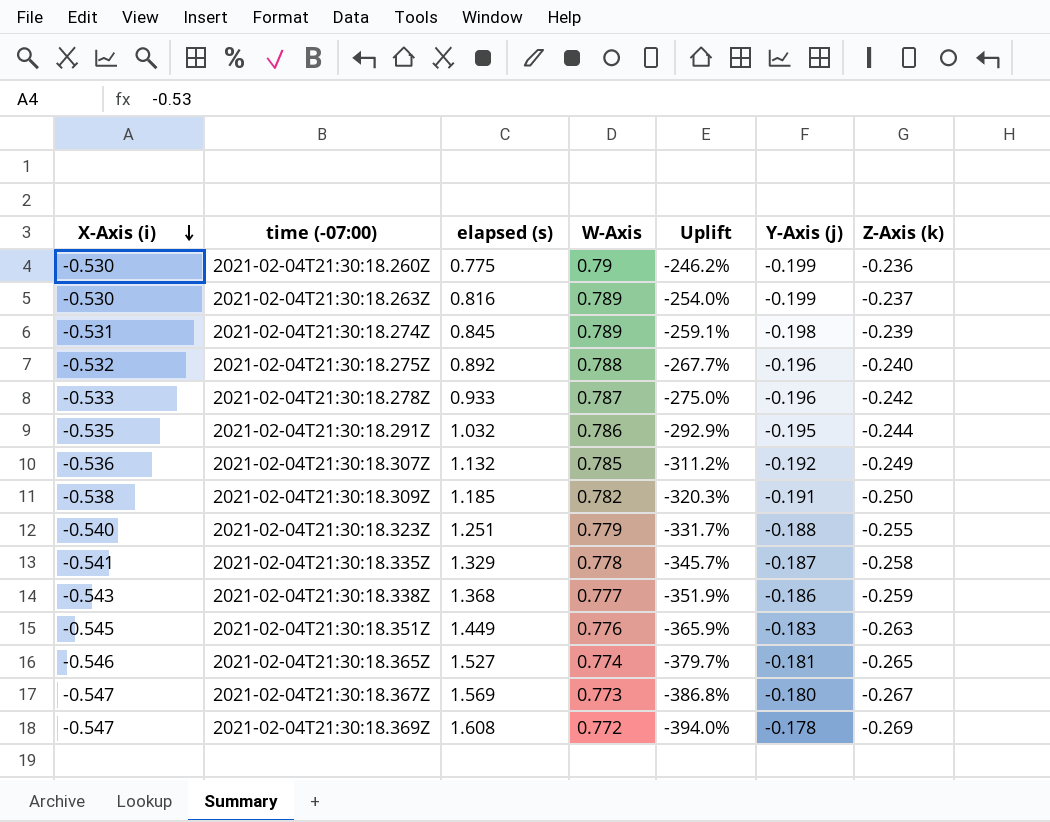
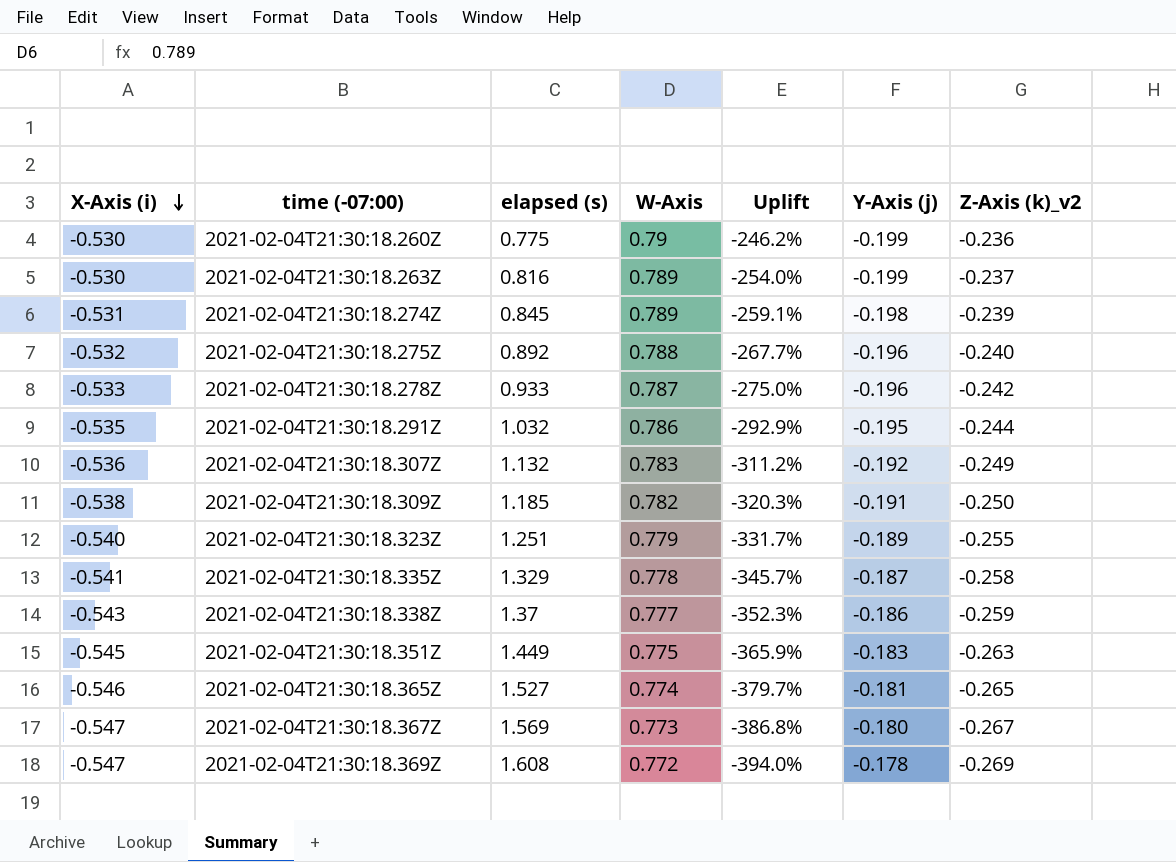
column name: Z-Axis (k) -> Z-Axis (k)_v2
2021-02-04T21:30:18.307Z | W-Axis: 0.785 -> 0.783
2021-02-04T21:30:18.323Z | Y-Axis (j): -0.188 -> -0.189
2021-02-04T21:30:18.338Z | elapsed (s): 1.368 -> 1.37
2021-02-04T21:30:18.338Z | Uplift: -351.9% -> -352.3%
2021-02-04T21:30:18.351Z | W-Axis: 0.776 -> 0.775

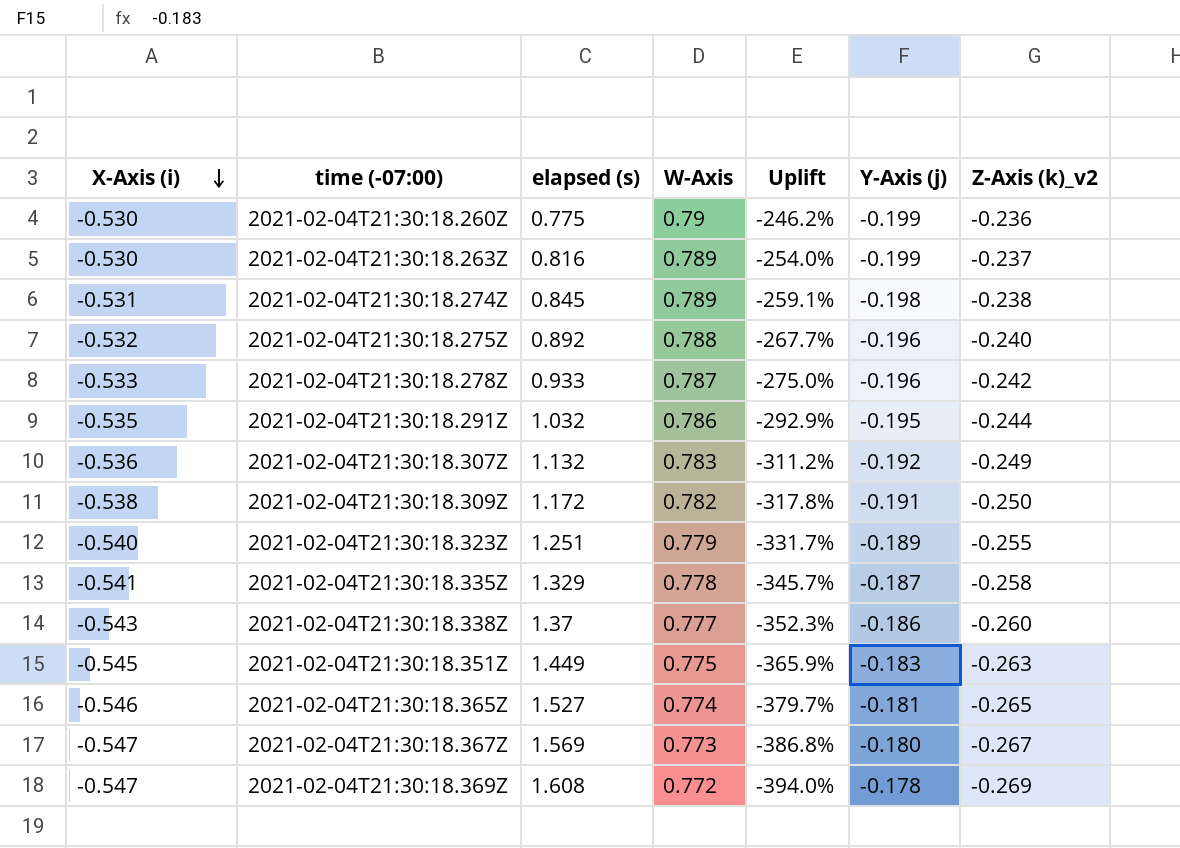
2021-02-04T21:30:18.274Z | Z-Axis (k)_v2: -0.239 -> -0.238
2021-02-04T21:30:18.309Z | elapsed (s): 1.185 -> 1.172
2021-02-04T21:30:18.309Z | Uplift: -320.3% -> -317.8%
2021-02-04T21:30:18.338Z | Z-Axis (k)_v2: -0.259 -> -0.260

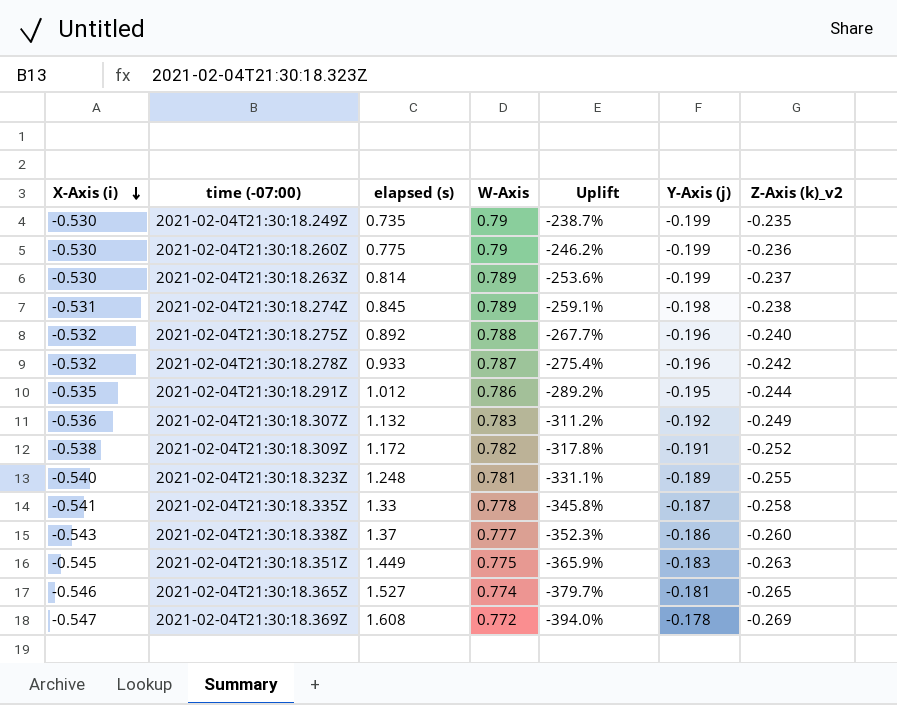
row 2021-02-04T21:30:18.367Z: -0.547 | 1.569 | 0.773 | -386.8% | -0.180 | -0.267 -> none
row 2021-02-04T21:30:18.249Z: none -> -0.530 | 0.735 | 0.79 | -238.7% | -0.199 | -0.235
2021-02-04T21:30:18.263Z | elapsed (s): 0.816 -> 0.814
2021-02-04T21:30:18.263Z | Uplift: -254.0% -> -253.6%
2021-02-04T21:30:18.278Z | X-Axis (i): -0.533 -> -0.532
2021-02-04T21:30:18.278Z | Uplift: -275.0% -> -275.4%
2021-02-04T21:30:18.291Z | elapsed (s): 1.032 -> 1.012
2021-02-04T21:30:18.291Z | Uplift: -292.9% -> -289.2%
2021-02-04T21:30:18.309Z | Z-Axis (k)_v2: -0.250 -> -0.252
2021-02-04T21:30:18.323Z | elapsed (s): 1.251 -> 1.248
2021-02-04T21:30:18.323Z | W-Axis: 0.779 -> 0.781
2021-02-04T21:30:18.323Z | Uplift: -331.7% -> -331.1%
2021-02-04T21:30:18.335Z | elapsed (s): 1.329 -> 1.33
2021-02-04T21:30:18.335Z | Uplift: -345.7% -> -345.8%

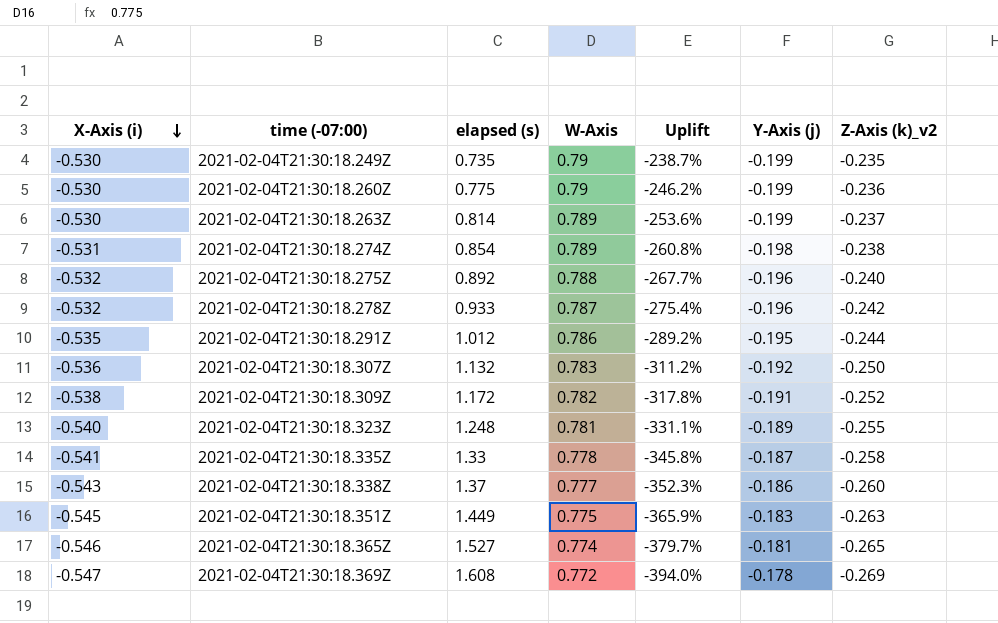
2021-02-04T21:30:18.274Z | elapsed (s): 0.845 -> 0.854
2021-02-04T21:30:18.274Z | Uplift: -259.1% -> -260.8%
2021-02-04T21:30:18.307Z | Z-Axis (k)_v2: -0.249 -> -0.250

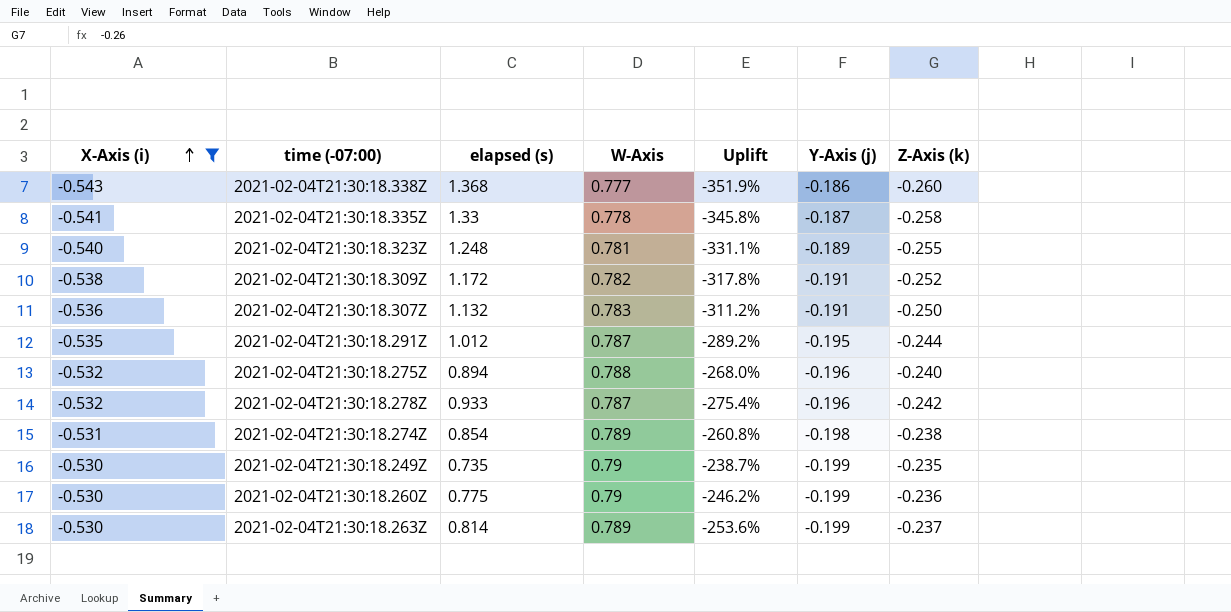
filter: none -> X-Axis (i) >= -0.543
row order: X-Axis (i) descending -> X-Axis (i) ascending
column name: Z-Axis (k)_v2 -> Z-Axis (k)
2021-02-04T21:30:18.338Z | elapsed (s): 1.37 -> 1.368
2021-02-04T21:30:18.338Z | Uplift: -352.3% -> -351.9%
2021-02-04T21:30:18.307Z | Y-Axis (j): -0.192 -> -0.191
2021-02-04T21:30:18.291Z | W-Axis: 0.786 -> 0.787
2021-02-04T21:30:18.275Z | elapsed (s): 0.892 -> 0.894
2021-02-04T21:30:18.275Z | Uplift: -267.7% -> -268.0%

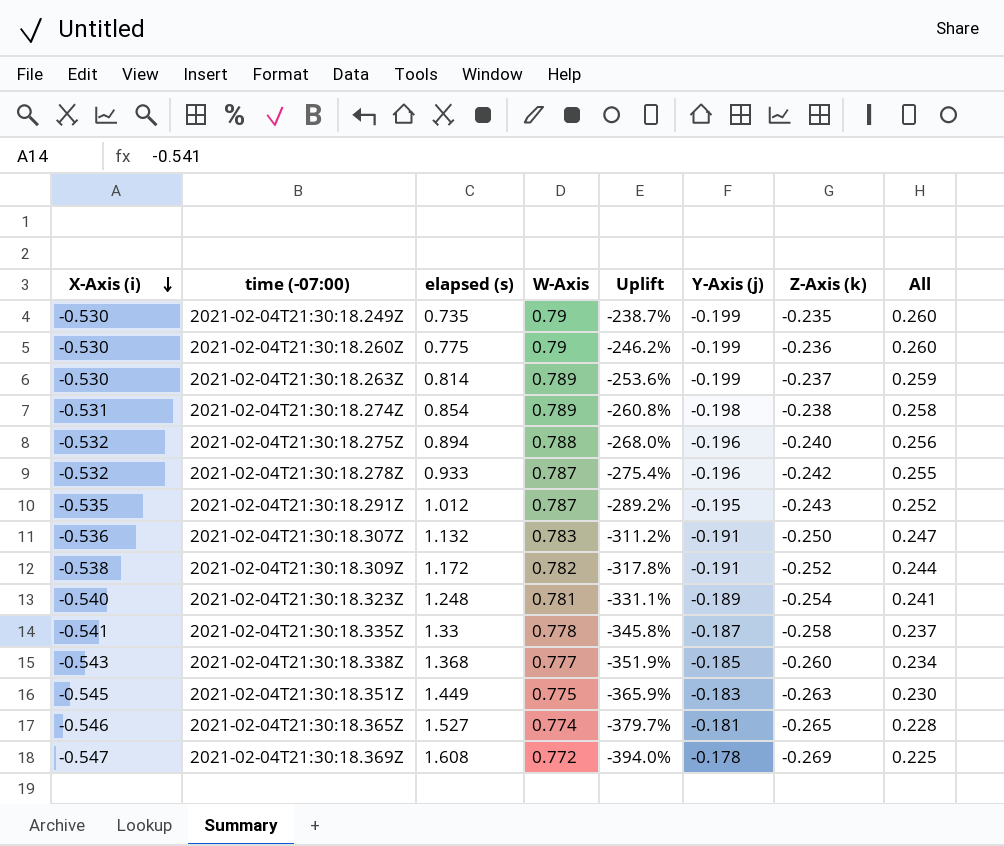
filter: X-Axis (i) >= -0.543 -> none
row order: X-Axis (i) ascending -> X-Axis (i) descending
column All | formula: none -> [X-Axis (i)] + [W-Axis]
2021-02-04T21:30:18.291Z | Z-Axis (k): -0.244 -> -0.243
2021-02-04T21:30:18.323Z | Z-Axis (k): -0.255 -> -0.254
2021-02-04T21:30:18.338Z | Y-Axis (j): -0.186 -> -0.185

